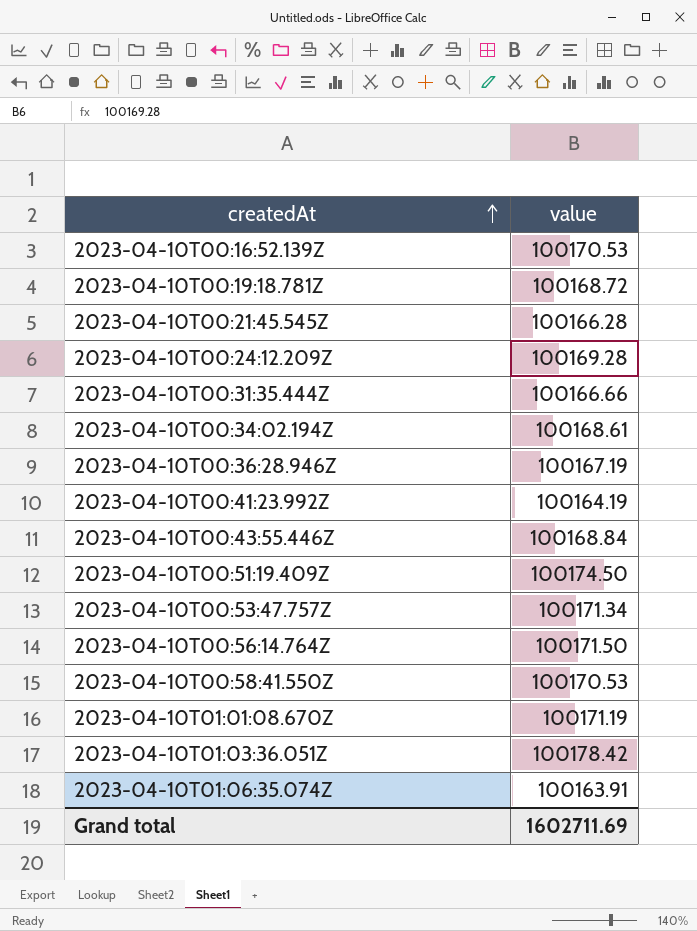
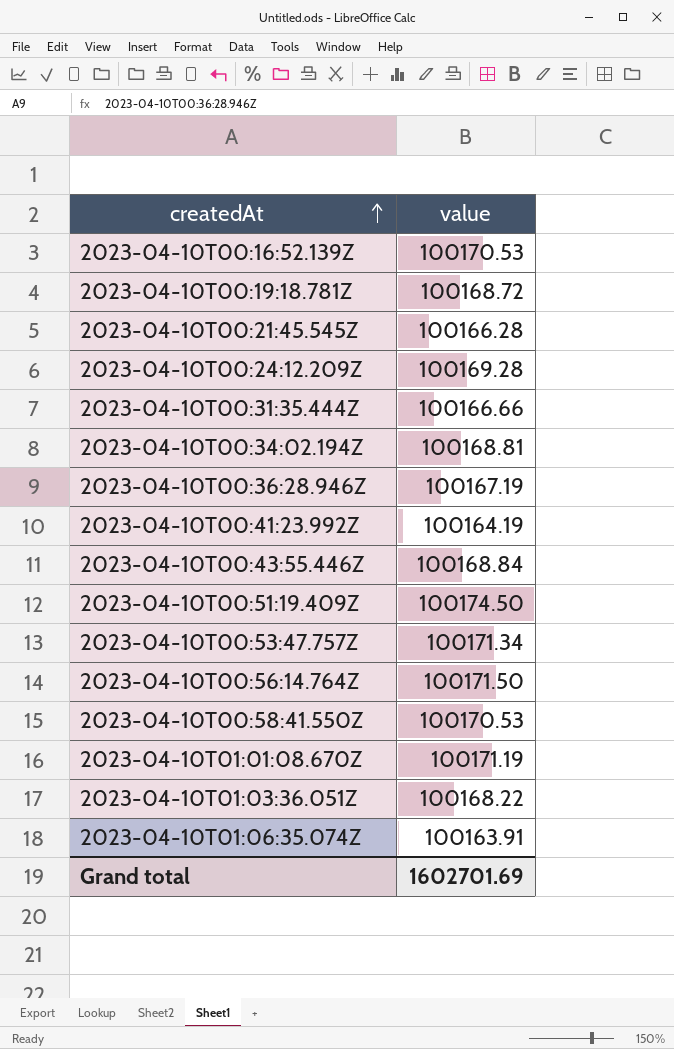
2023-04-10T00:34:02.194Z | value: 100168.61 -> 100168.81
2023-04-10T01:03:36.051Z | value: 100178.42 -> 100168.22
Grand total | value: 1602711.69 -> 1602701.69

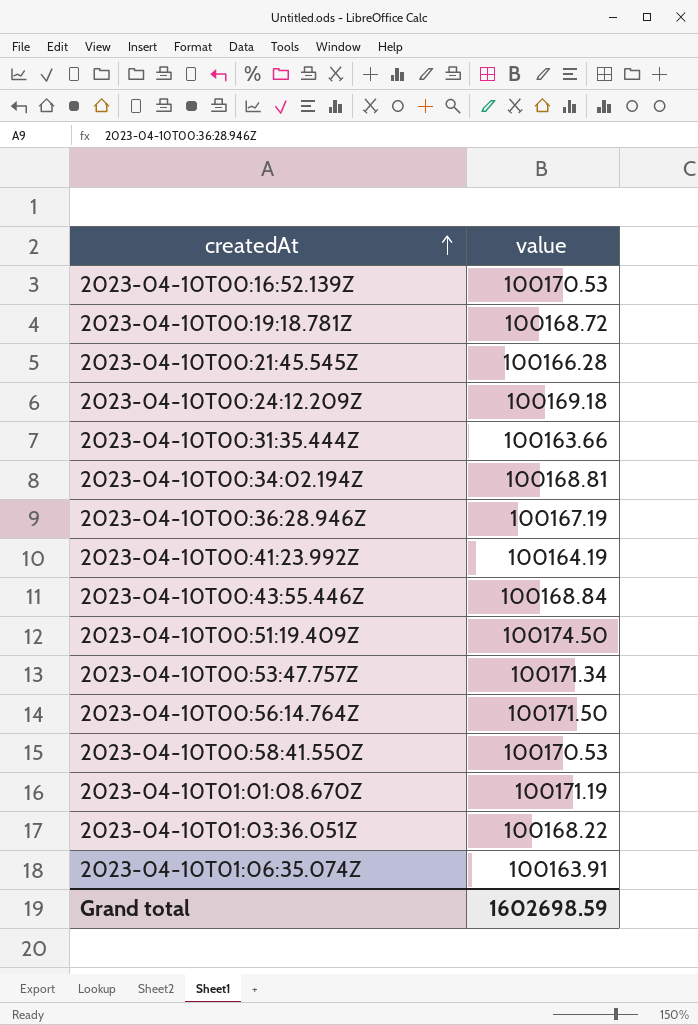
2023-04-10T00:24:12.209Z | value: 100169.28 -> 100169.18
2023-04-10T00:31:35.444Z | value: 100166.66 -> 100163.66
Grand total | value: 1602701.69 -> 1602698.59

